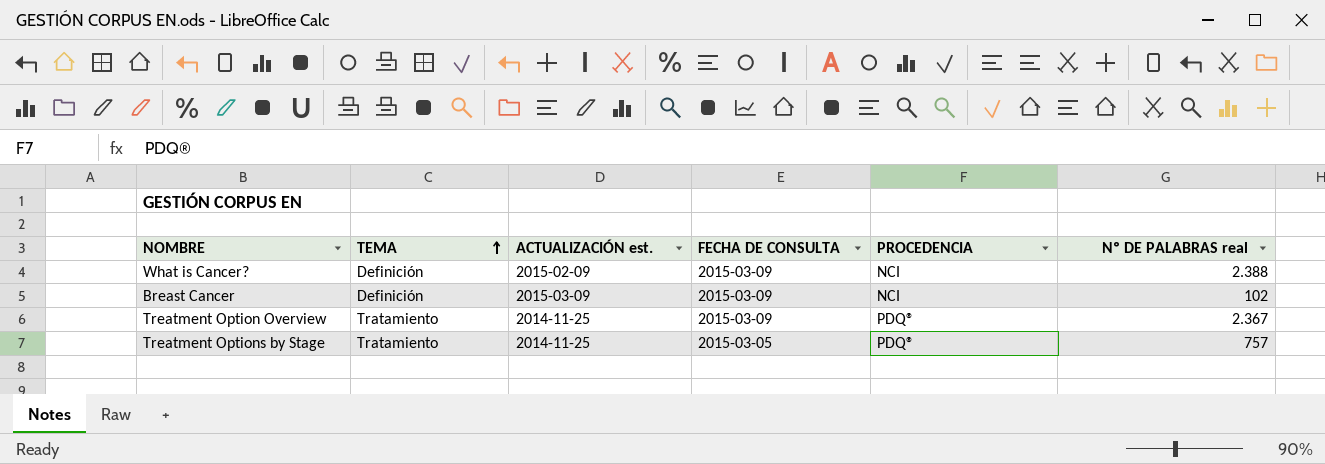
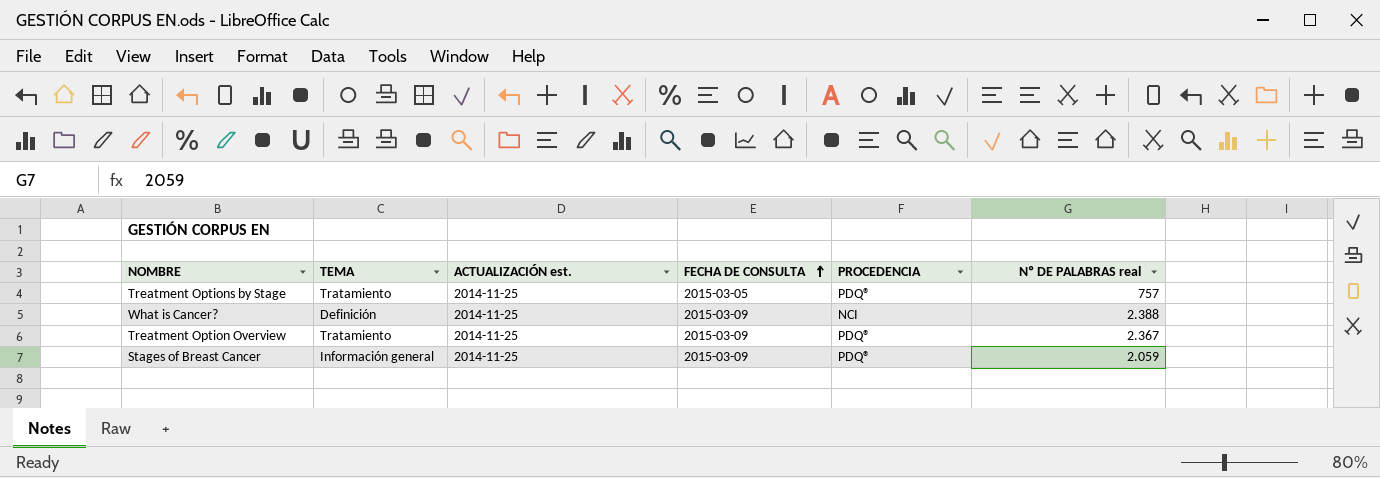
row order: TEMA ascending -> FECHA DE CONSULTA ascending
row Breast Cancer: Definición | 2015-03-09 | 2015-03-09 | NCI | 102 -> none
What is Cancer? | ACTUALIZACIÓN est.: 2015-02-09 -> 2014-11-25
row Stages of Breast Cancer: none -> Información general | 2014-11-25 | 2015-03-09 | PDQ® | 2.059

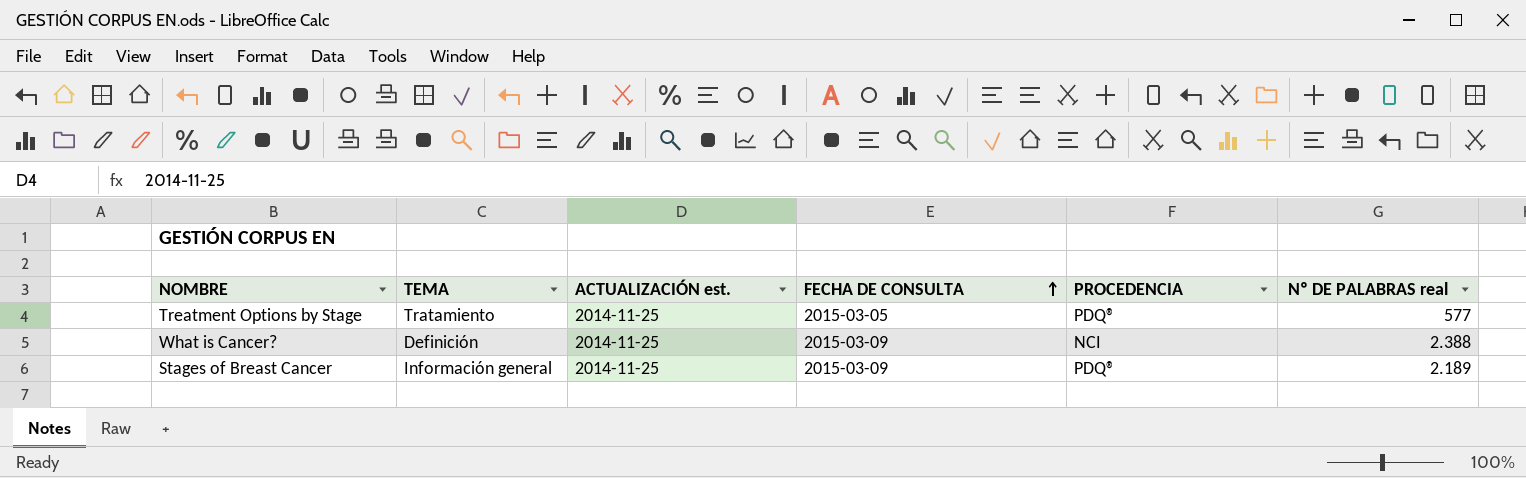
row Treatment Option Overview: Tratamiento | 2014-11-25 | 2015-03-09 | PDQ® | 2.367 -> none
Treatment Options by Stage | Nº DE PALABRAS real: 757 -> 577
Stages of Breast Cancer | Nº DE PALABRAS real: 2.059 -> 2.189

